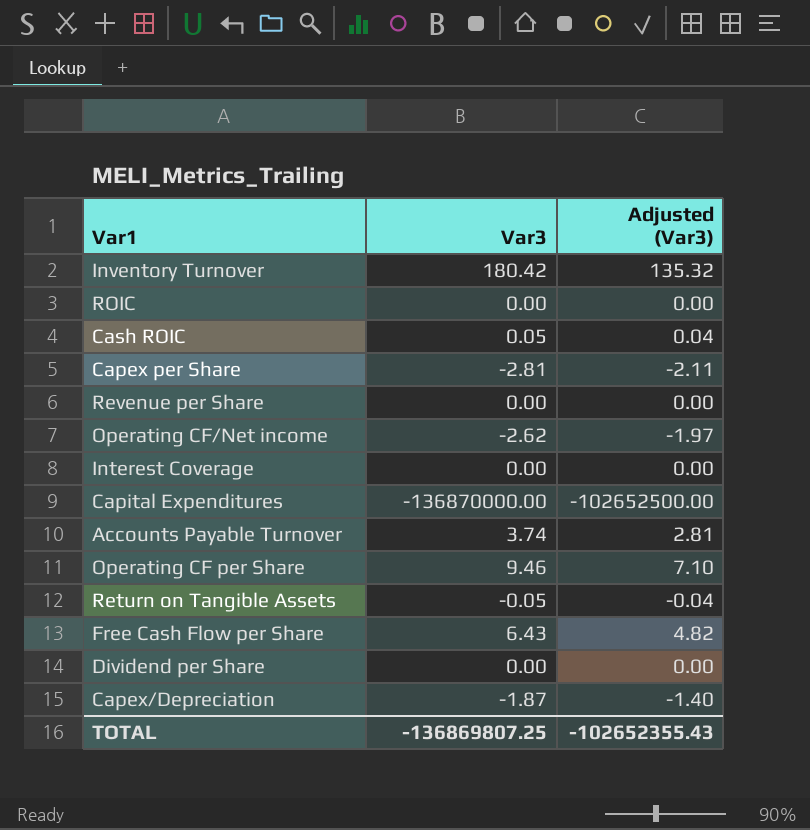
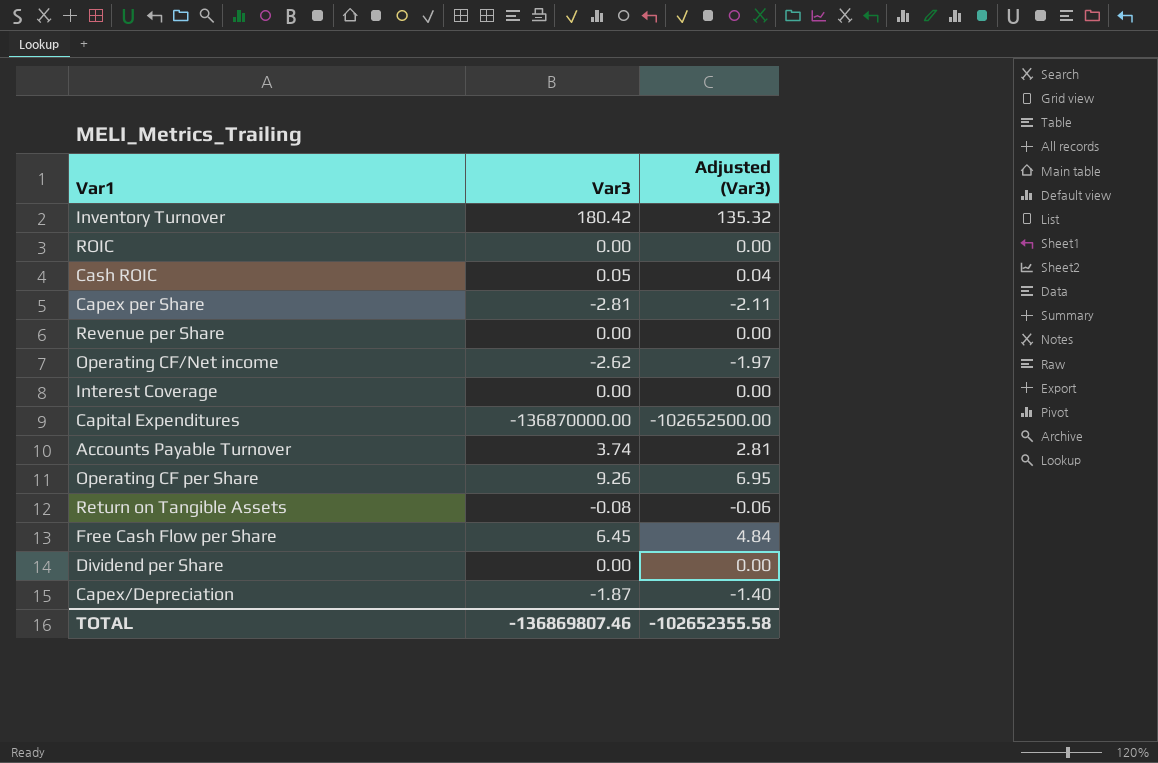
Operating CF per Share | Var3: 9.46 -> 9.26
Operating CF per Share | Adjusted (Var3): 7.10 -> 6.95
Return on Tangible Assets | Var3: -0.05 -> -0.08
Return on Tangible Assets | Adjusted (Var3): -0.04 -> -0.06
Free Cash Flow per Share | Var3: 6.43 -> 6.45
Free Cash Flow per Share | Adjusted (Var3): 4.82 -> 4.84
TOTAL | Var3: -136869807.25 -> -136869807.46
TOTAL | Adjusted (Var3): -102652355.43 -> -102652355.58

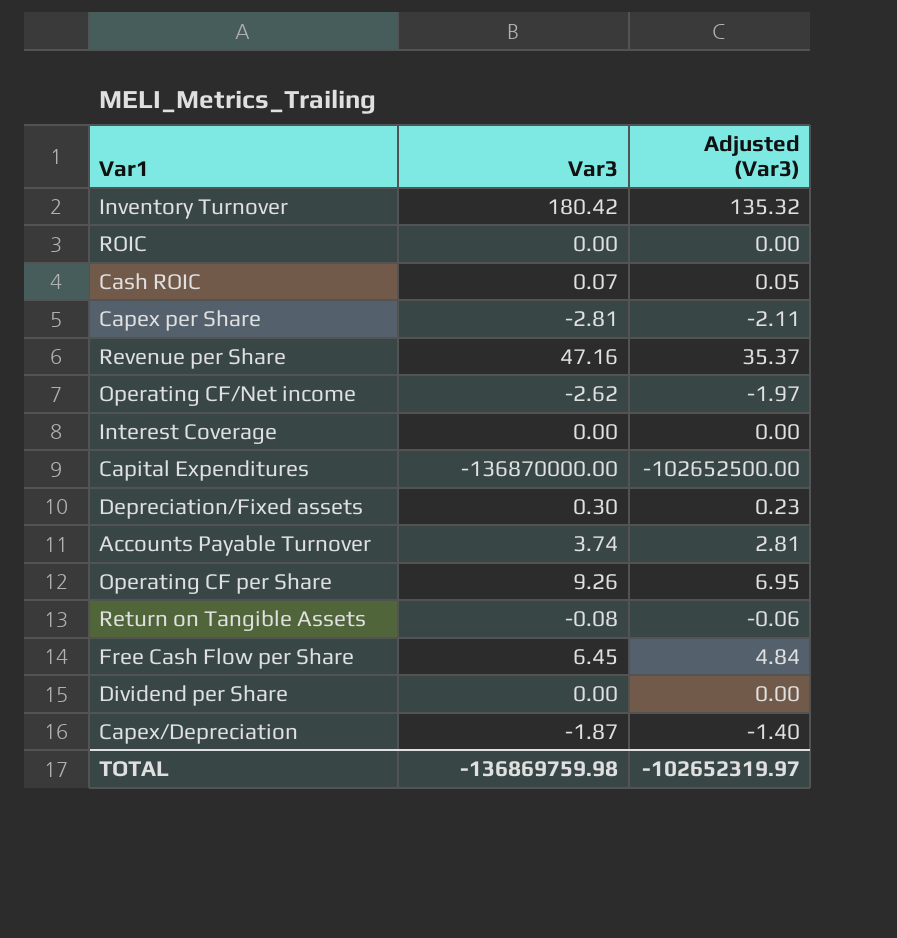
Cash ROIC | Var3: 0.05 -> 0.07
Cash ROIC | Adjusted (Var3): 0.04 -> 0.05
Revenue per Share | Var3: 0.00 -> 47.16
Revenue per Share | Adjusted (Var3): 0.00 -> 35.37
row Depreciation/Fixed assets: none -> 0.30 | 0.23
TOTAL | Var3: -136869807.46 -> -136869759.98
TOTAL | Adjusted (Var3): -102652355.58 -> -102652319.97

